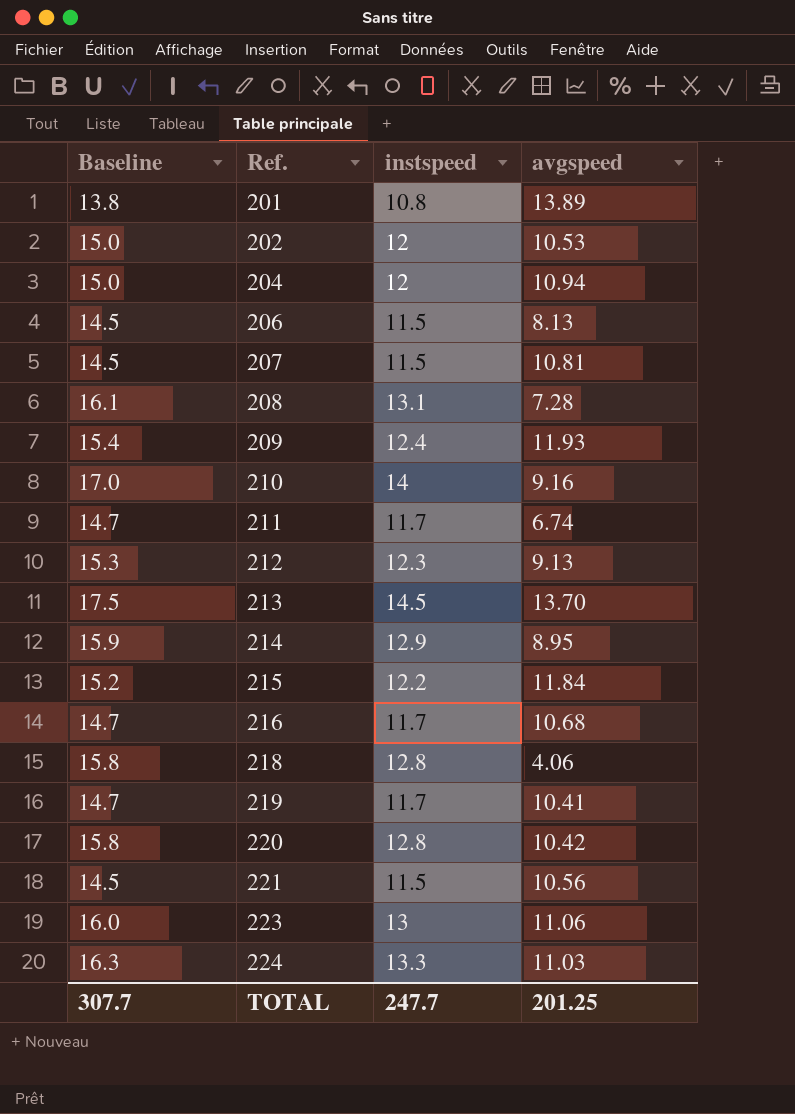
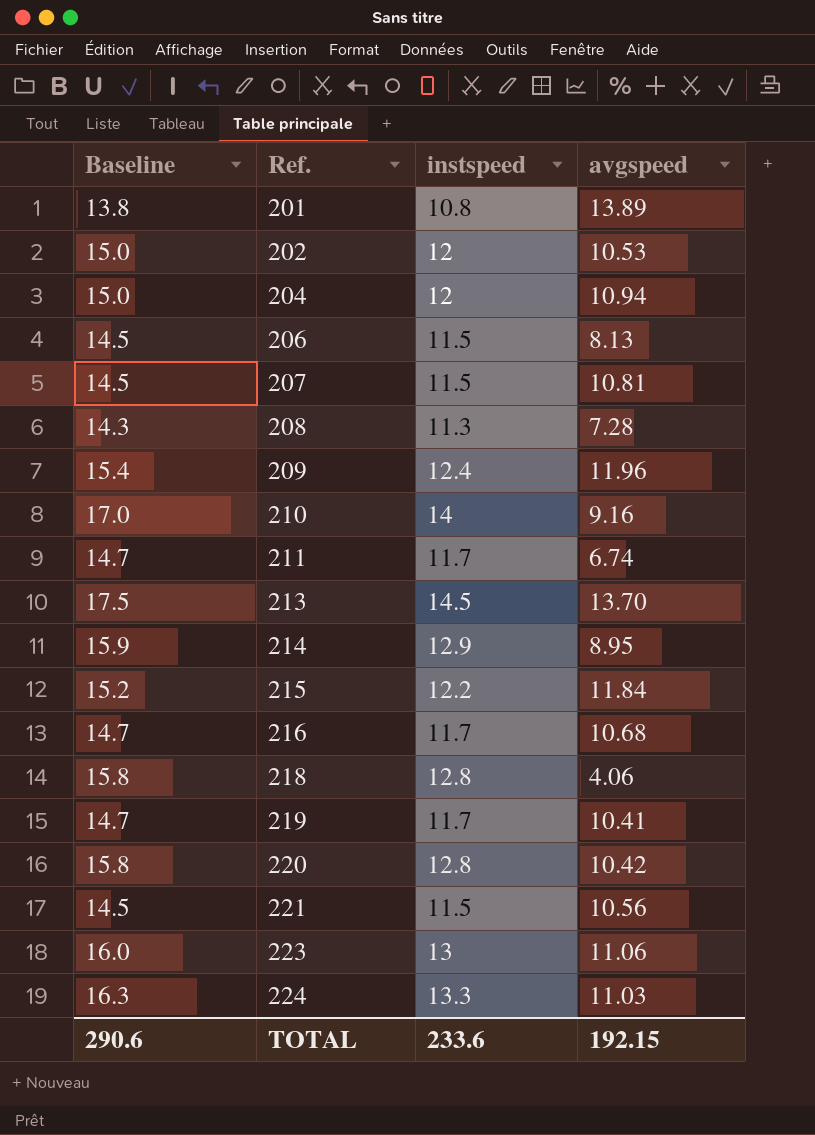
row 212: 15.3 | 12.3 | 9.13 -> none
208 | Baseline: 16.1 -> 14.3
208 | instspeed: 13.1 -> 11.3
209 | avgspeed: 11.93 -> 11.96
TOTAL | Baseline: 307.7 -> 290.6
TOTAL | instspeed: 247.7 -> 233.6
TOTAL | avgspeed: 201.25 -> 192.15

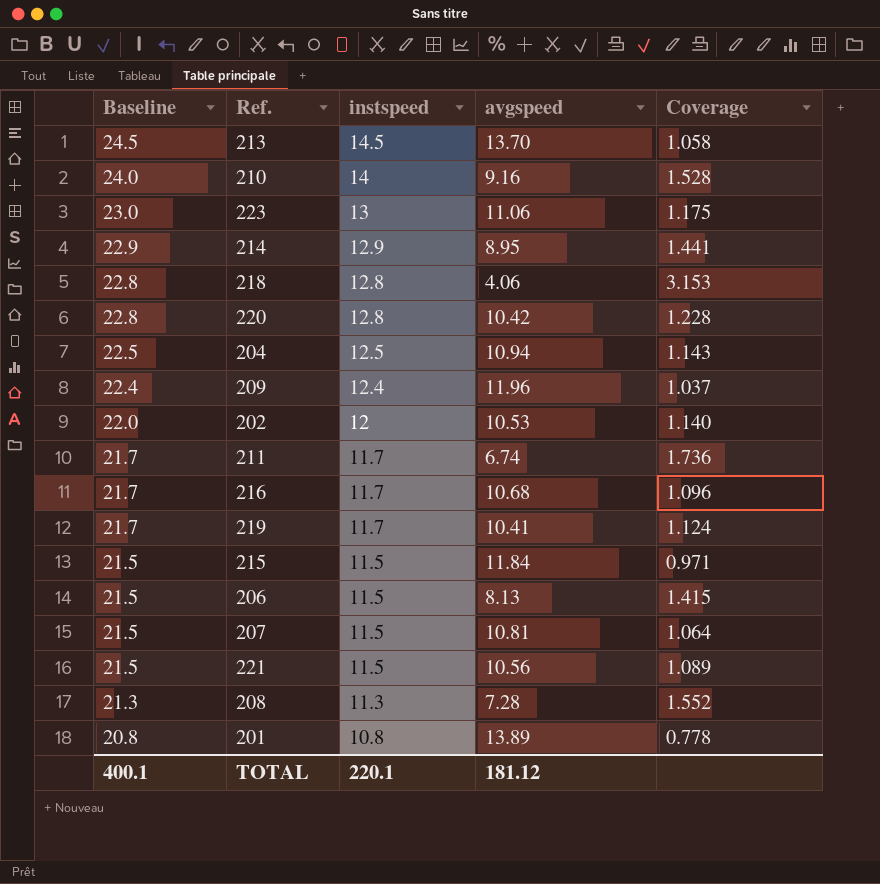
row order: Ref. ascending -> Baseline descending
column Baseline | formula: [instspeed] + 3 -> [instspeed] + 10
column Coverage | formula: none -> [instspeed] / [avgspeed]
row 224: 16.3 | 13.3 | 11.03 -> none
204 | instspeed: 12 -> 12.5
215 | instspeed: 12.2 -> 11.5
TOTAL | Baseline: 290.6 -> 400.1
TOTAL | instspeed: 233.6 -> 220.1
TOTAL | avgspeed: 192.15 -> 181.12

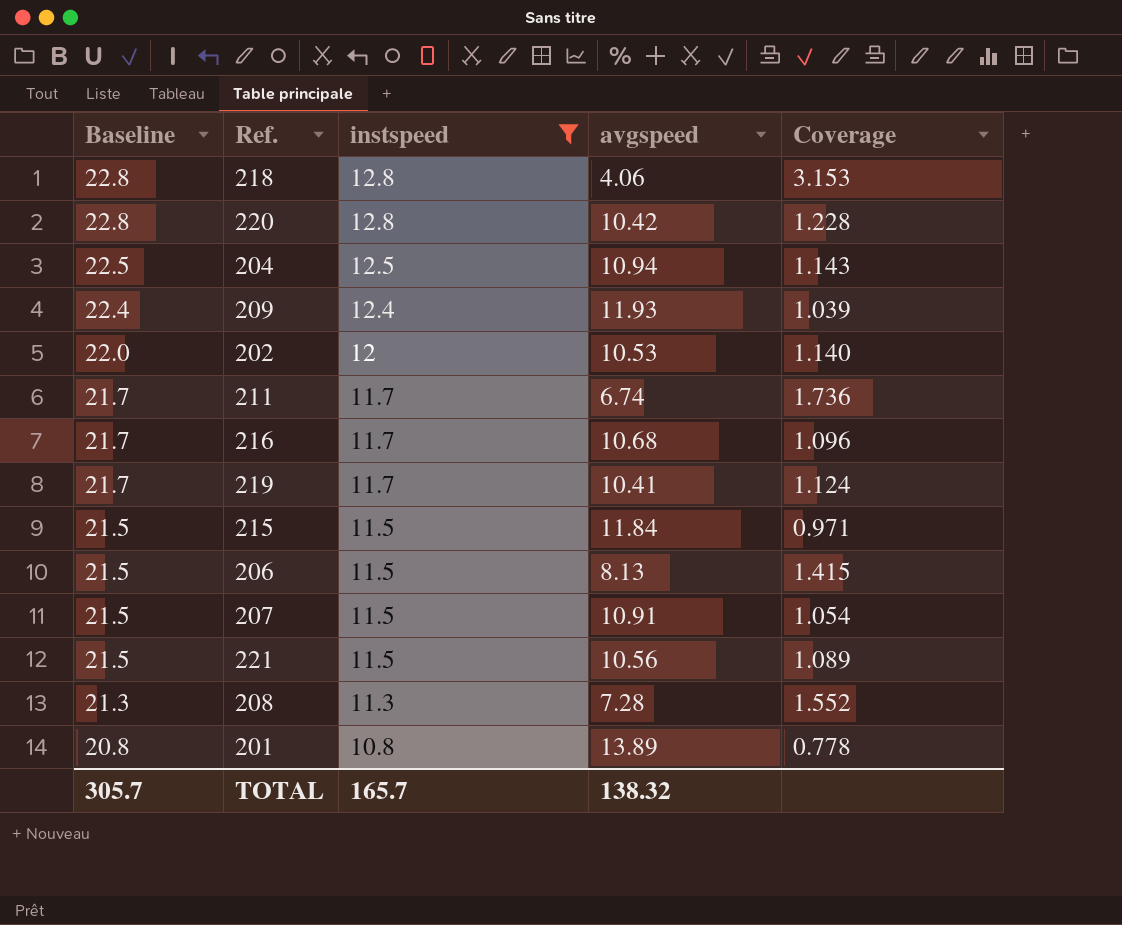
filter: none -> instspeed <= 12.8
209 | avgspeed: 11.96 -> 11.93
209 | Coverage: 1.037 -> 1.039
207 | avgspeed: 10.81 -> 10.91
207 | Coverage: 1.064 -> 1.054
TOTAL | Baseline: 400.1 -> 305.7
TOTAL | instspeed: 220.1 -> 165.7
TOTAL | avgspeed: 181.12 -> 138.32

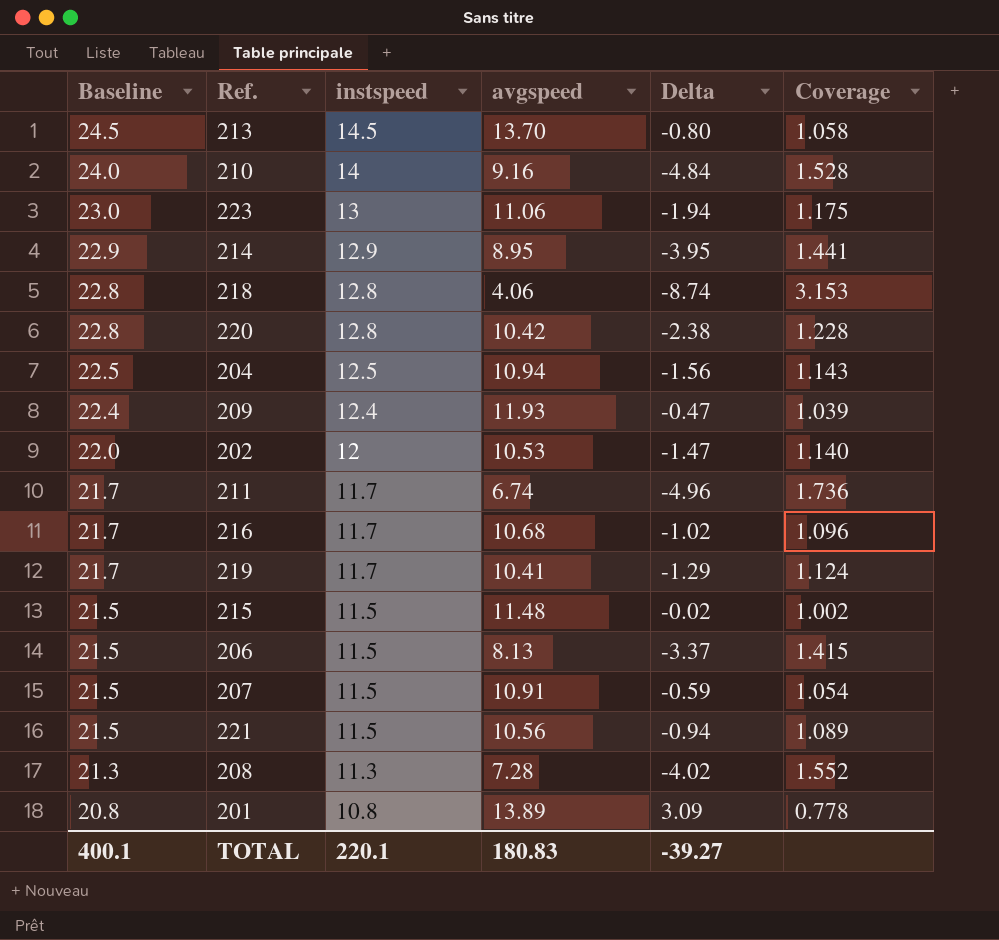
filter: instspeed <= 12.8 -> none
column Delta | formula: none -> [avgspeed] - [instspeed]
215 | avgspeed: 11.84 -> 11.48
215 | Coverage: 0.971 -> 1.002
TOTAL | Baseline: 305.7 -> 400.1
TOTAL | instspeed: 165.7 -> 220.1
TOTAL | avgspeed: 138.32 -> 180.83

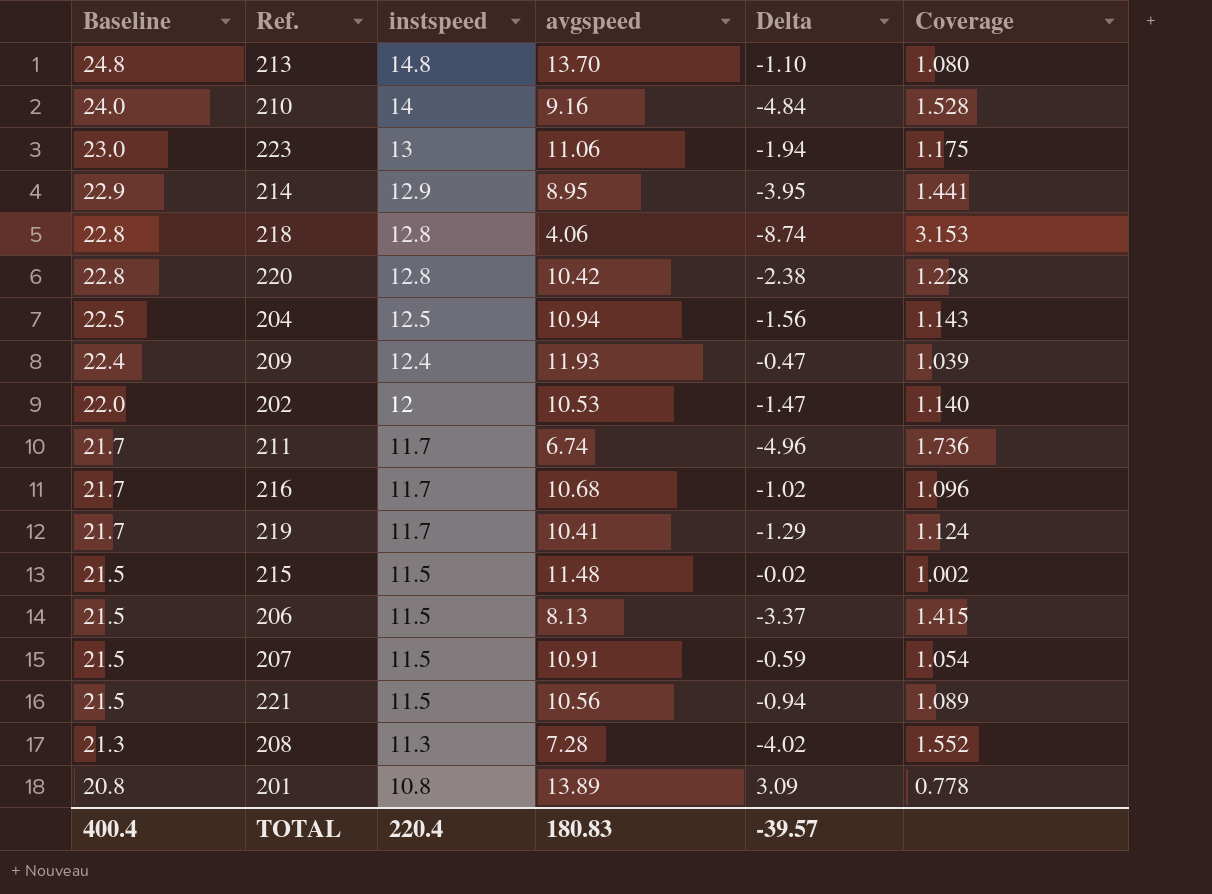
213 | Baseline: 24.5 -> 24.8
213 | instspeed: 14.5 -> 14.8
213 | Delta: -0.80 -> -1.10
213 | Coverage: 1.058 -> 1.080
TOTAL | Baseline: 400.1 -> 400.4
TOTAL | instspeed: 220.1 -> 220.4
TOTAL | Delta: -39.27 -> -39.57

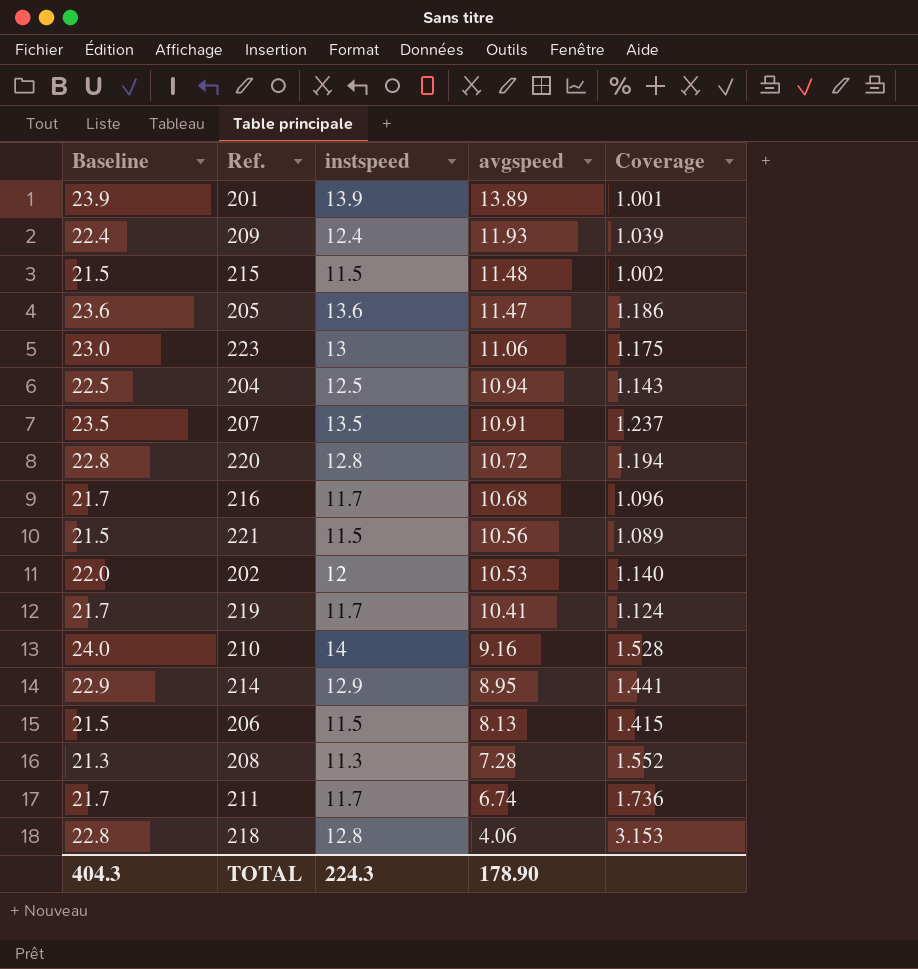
row order: Baseline descending -> avgspeed descending
column Delta | formula: [avgspeed] - [instspeed] -> none
row 213: 24.8 | 14.8 | 13.70 | -1.10 | 1.080 -> none
201 | Baseline: 20.8 -> 23.9
201 | instspeed: 10.8 -> 13.9
201 | Coverage: 0.778 -> 1.001
row 205: none -> 23.6 | 13.6 | 11.47 | 1.186
207 | Baseline: 21.5 -> 23.5
207 | instspeed: 11.5 -> 13.5
207 | Coverage: 1.054 -> 1.237
220 | avgspeed: 10.42 -> 10.72
220 | Coverage: 1.228 -> 1.194
TOTAL | Baseline: 400.4 -> 404.3
TOTAL | instspeed: 220.4 -> 224.3
TOTAL | avgspeed: 180.83 -> 178.90

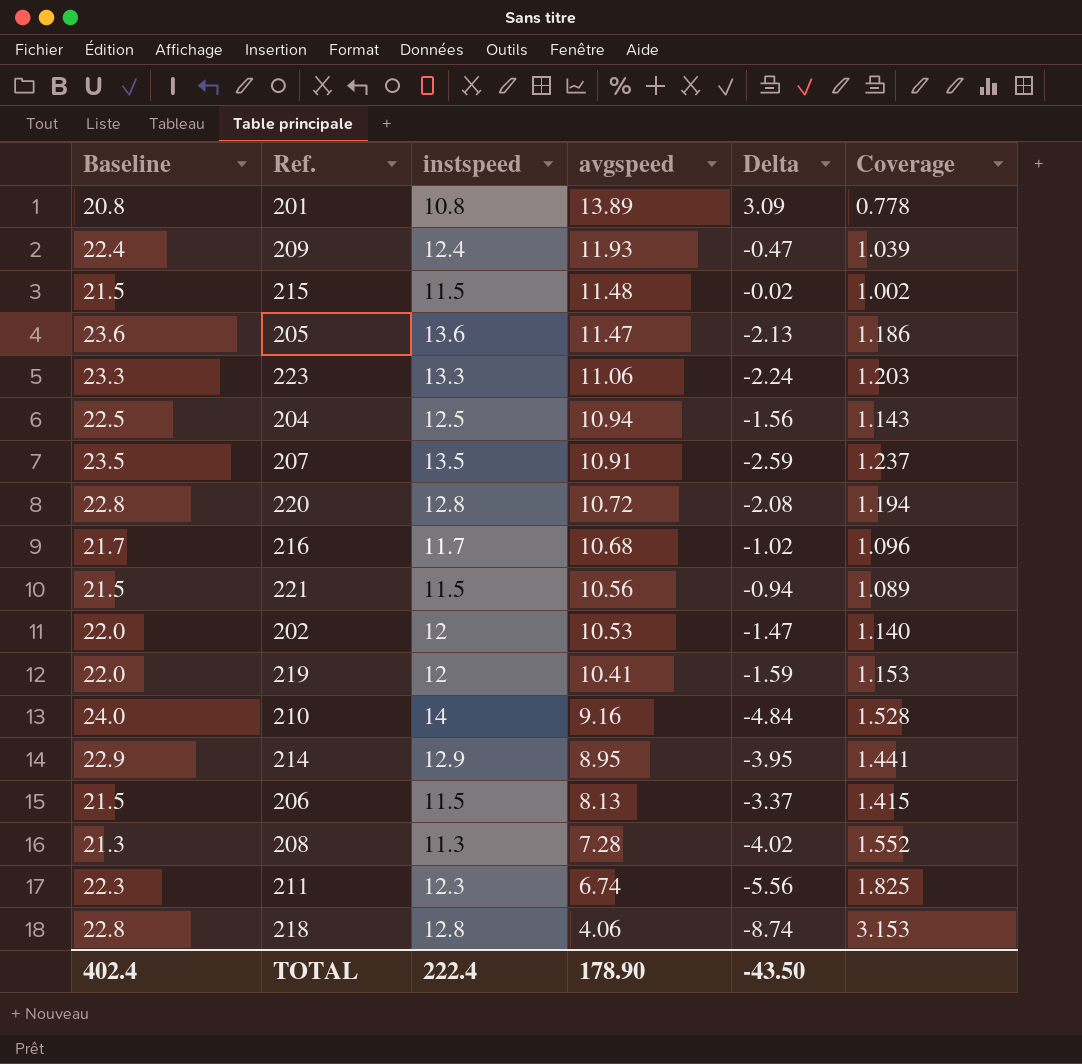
column Delta | formula: none -> [avgspeed] - [instspeed]
201 | Baseline: 23.9 -> 20.8
201 | instspeed: 13.9 -> 10.8
201 | Coverage: 1.001 -> 0.778
223 | Baseline: 23.0 -> 23.3
223 | instspeed: 13 -> 13.3
223 | Coverage: 1.175 -> 1.203
219 | Baseline: 21.7 -> 22.0
219 | instspeed: 11.7 -> 12
219 | Coverage: 1.124 -> 1.153
211 | Baseline: 21.7 -> 22.3
211 | instspeed: 11.7 -> 12.3
211 | Coverage: 1.736 -> 1.825
TOTAL | Baseline: 404.3 -> 402.4
TOTAL | instspeed: 224.3 -> 222.4

